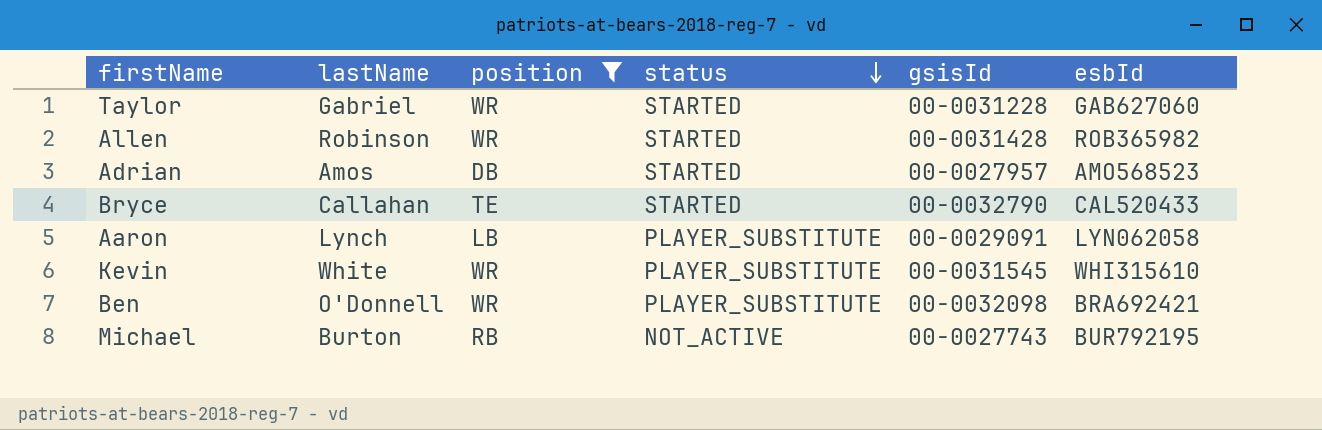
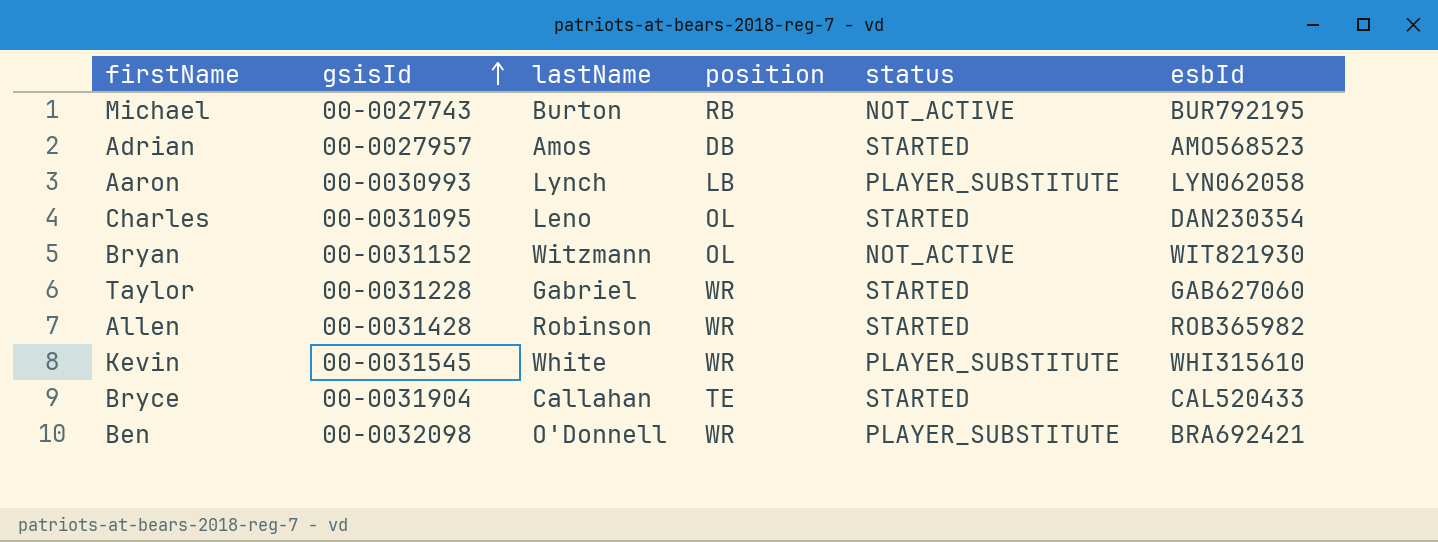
filter: position != OL -> none
row order: status descending -> gsisId ascending
column gsisId | position: 5 -> 2
Aaron | gsisId: 00-0029091 -> 00-0030993
Bryce | gsisId: 00-0032790 -> 00-0031904

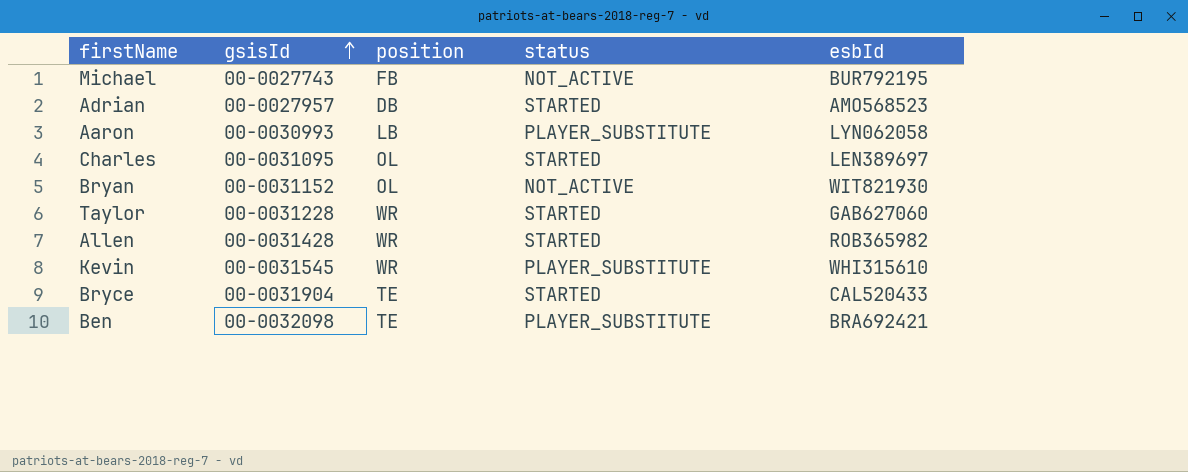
column lastName | position: 3 -> none
Michael | position: RB -> FB
Charles | esbId: DAN230354 -> LEN389697
Ben | position: WR -> TE

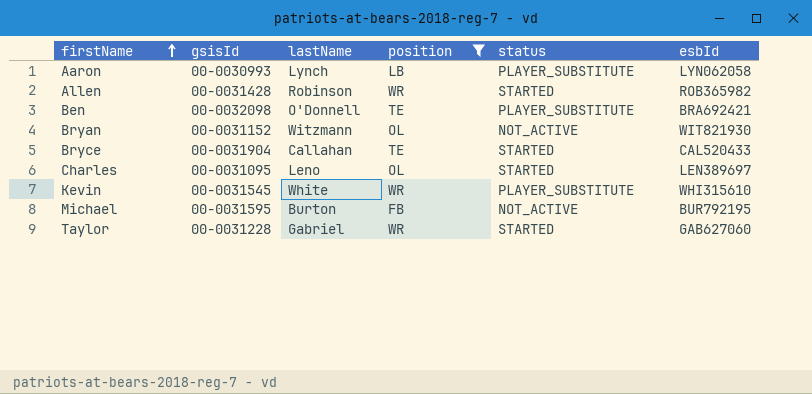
filter: none -> position != DB
row order: gsisId ascending -> firstName ascending
column lastName | position: none -> 3
Michael | gsisId: 00-0027743 -> 00-0031595

